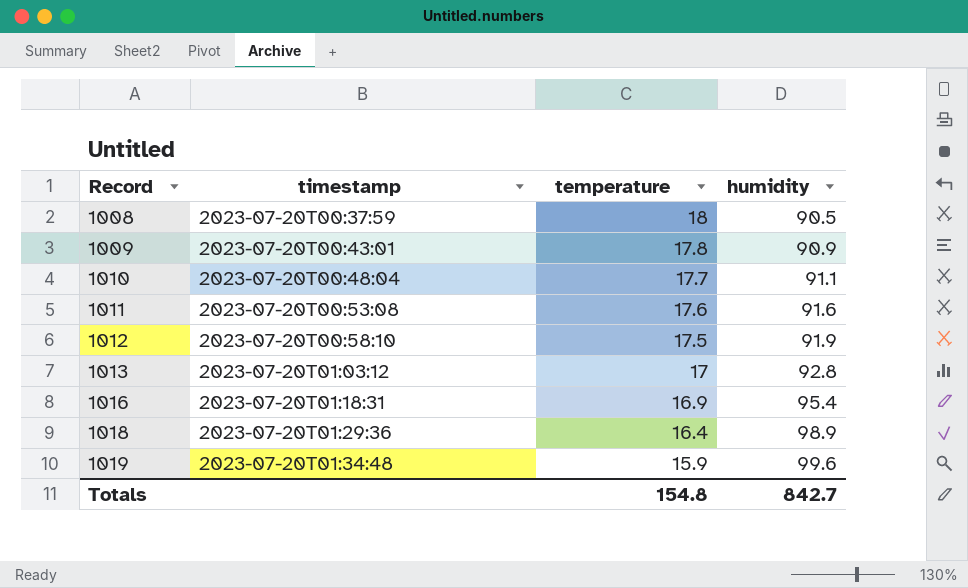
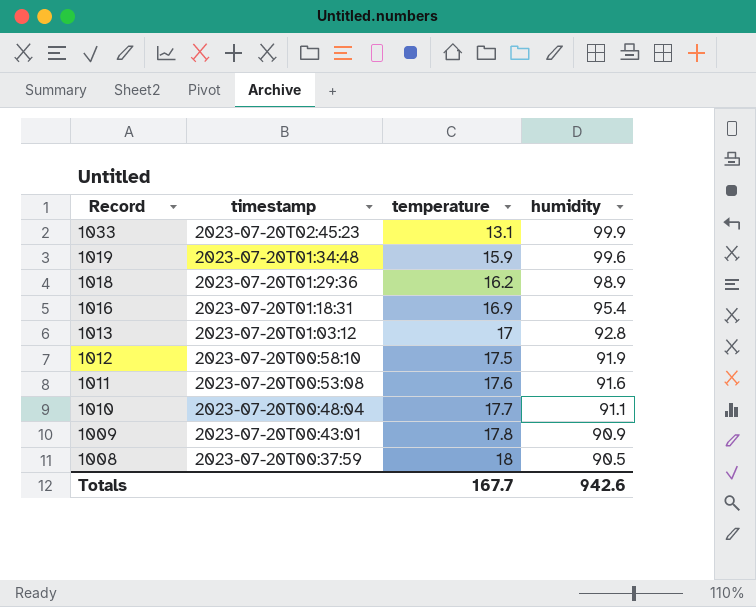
row order: Record ascending -> Record descending
row 1033: none -> 2023-07-20T02:45:23 | 13.1 | 99.9
1018 | temperature: 16.4 -> 16.2
Totals | temperature: 154.8 -> 167.7
Totals | humidity: 842.7 -> 942.6

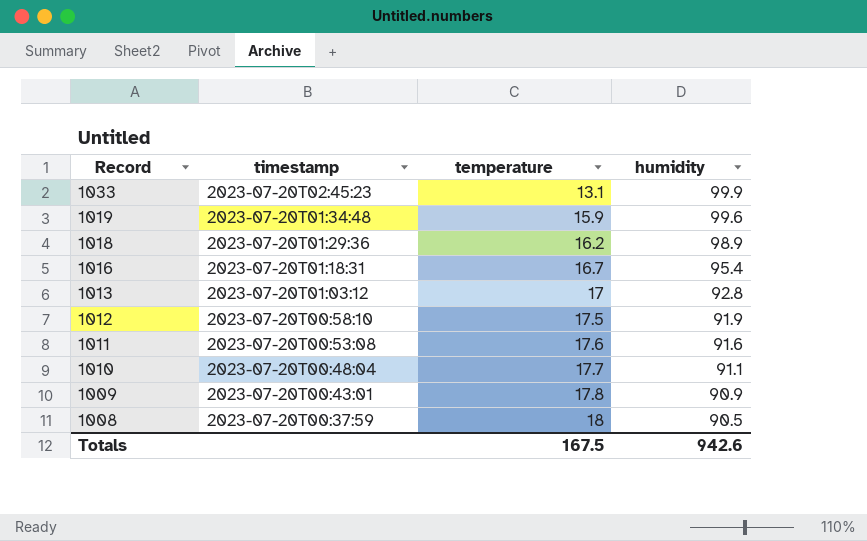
1016 | temperature: 16.9 -> 16.7
Totals | temperature: 167.7 -> 167.5

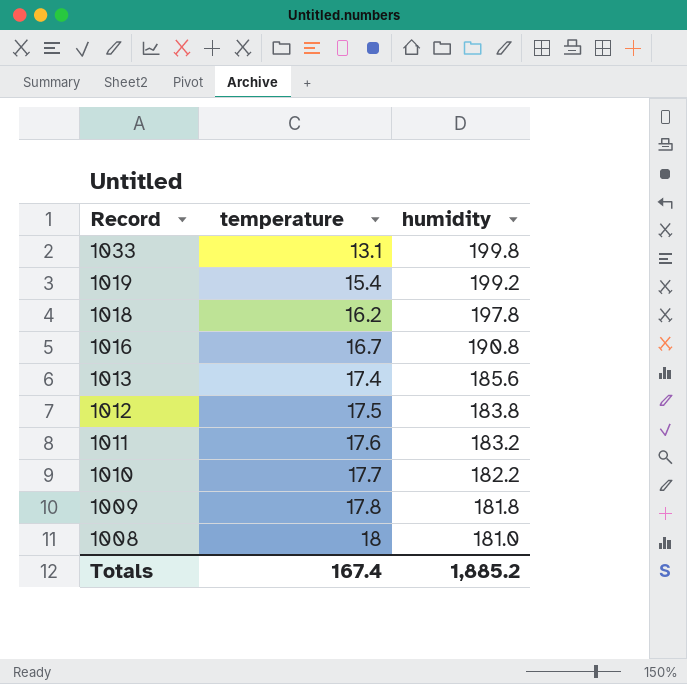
column timestamp | position: 2 -> none
1033 | humidity: 99.9 -> 199.8
1019 | temperature: 15.9 -> 15.4
1019 | humidity: 99.6 -> 199.2
1018 | humidity: 98.9 -> 197.8
1016 | humidity: 95.4 -> 190.8
1013 | temperature: 17 -> 17.4
1013 | humidity: 92.8 -> 185.6
1012 | humidity: 91.9 -> 183.8
1011 | humidity: 91.6 -> 183.2
1010 | humidity: 91.1 -> 182.2
1009 | humidity: 90.9 -> 181.8
1008 | humidity: 90.5 -> 181.0
Totals | temperature: 167.5 -> 167.4
Totals | humidity: 942.6 -> 1,885.2

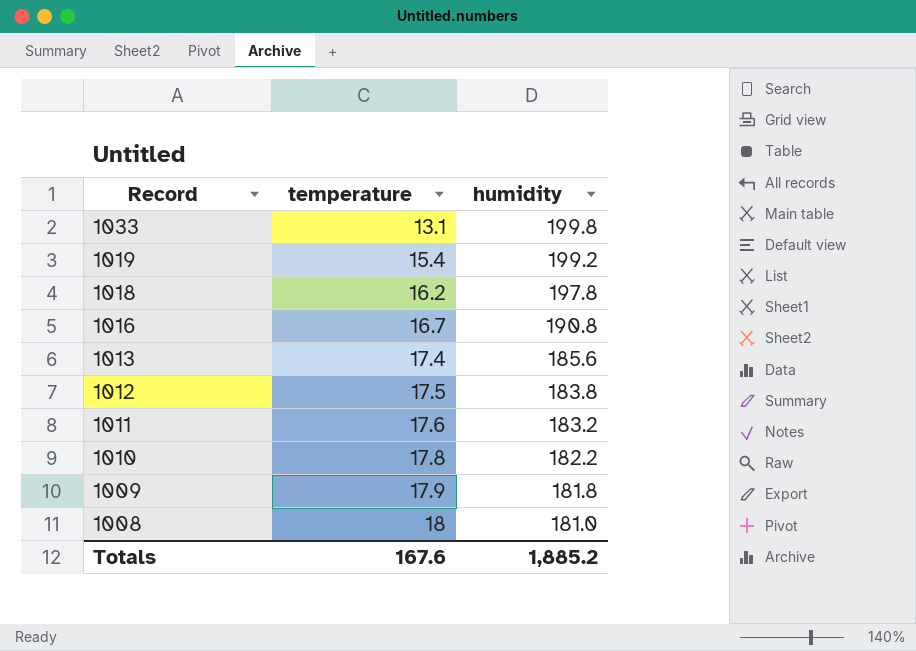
1010 | temperature: 17.7 -> 17.8
1009 | temperature: 17.8 -> 17.9
Totals | temperature: 167.4 -> 167.6

